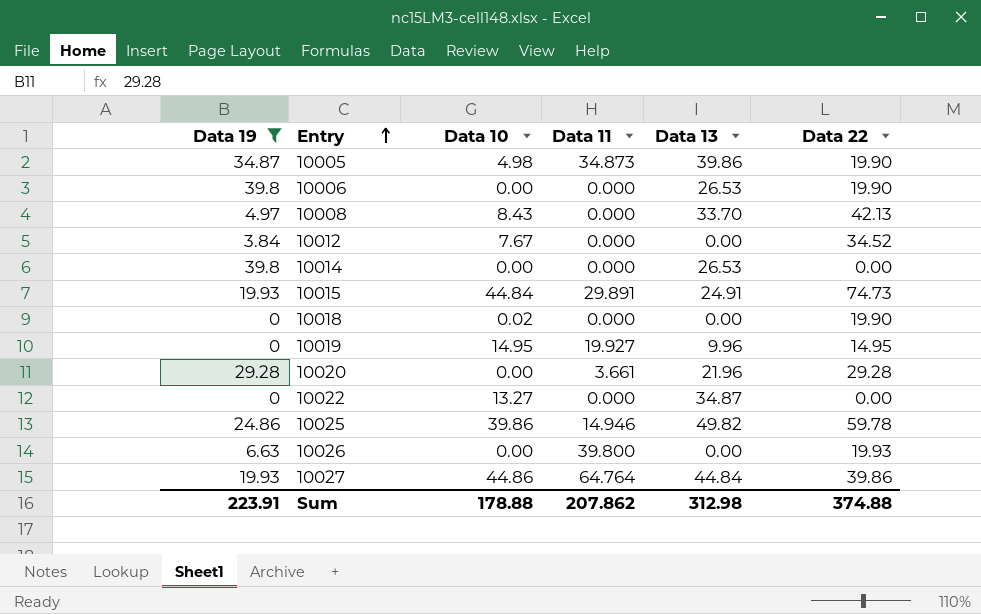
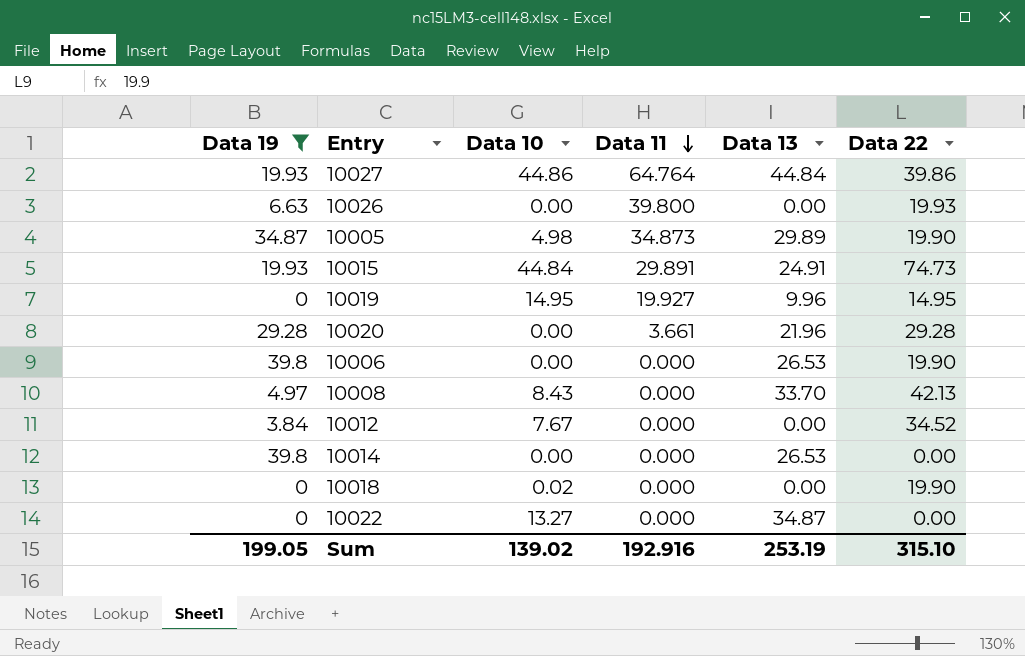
row order: Entry ascending -> Data 11 descending
row 10025: 24.86 | 39.86 | 14.946 | 49.82 | 59.78 -> none
10005 | Data 13: 39.86 -> 29.89
Sum | Data 19: 223.91 -> 199.05
Sum | Data 10: 178.88 -> 139.02
Sum | Data 11: 207.862 -> 192.916
Sum | Data 13: 312.98 -> 253.19
Sum | Data 22: 374.88 -> 315.10

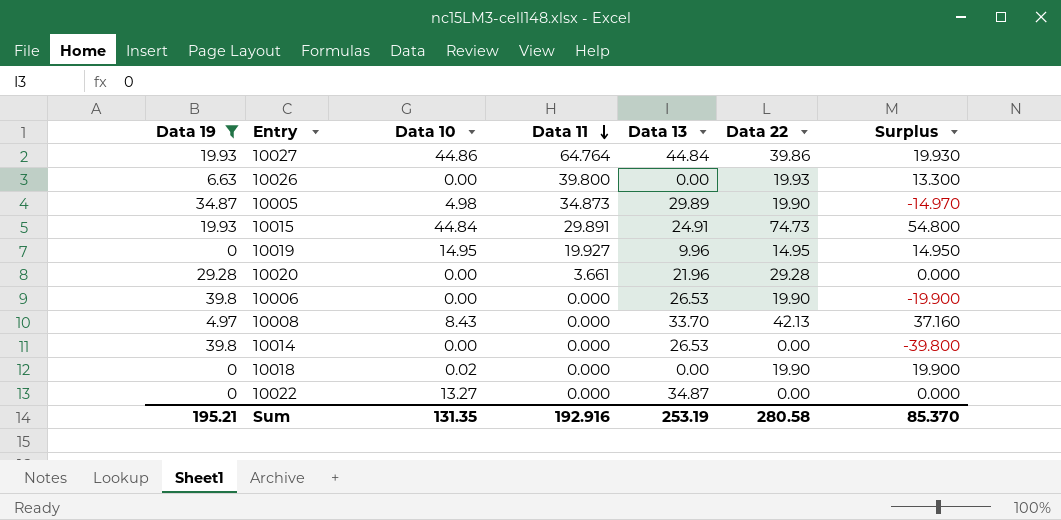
column Surplus | formula: none -> [Data 22] - [Data 19]
row 10012: 3.84 | 7.67 | 0.000 | 0.00 | 34.52 -> none
Sum | Data 19: 199.05 -> 195.21
Sum | Data 10: 139.02 -> 131.35
Sum | Data 22: 315.10 -> 280.58

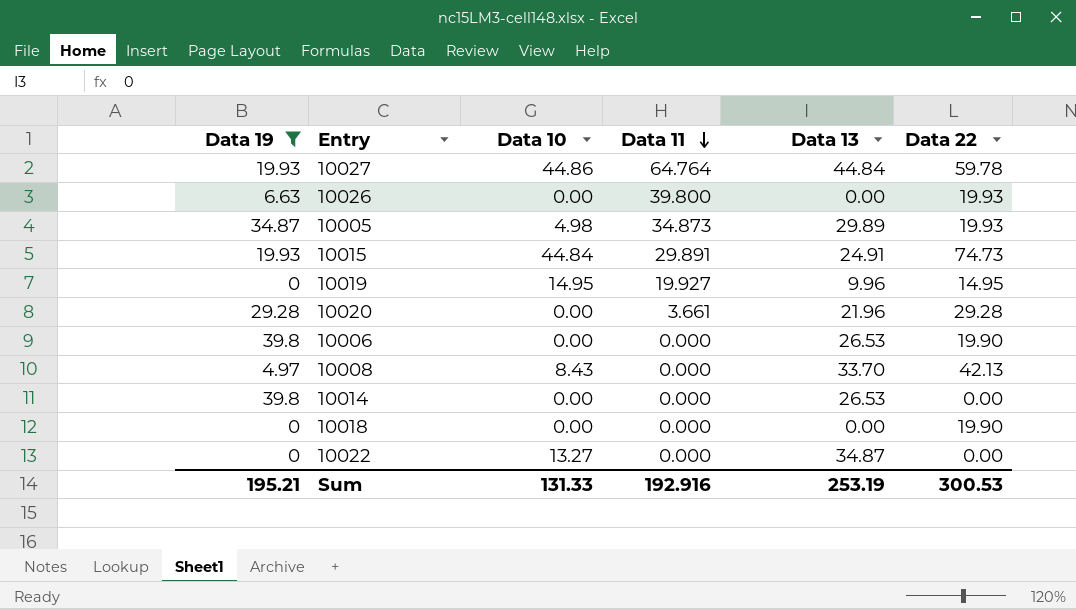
column Surplus | formula: [Data 22] - [Data 19] -> none
10027 | Data 22: 39.86 -> 59.78
10005 | Data 22: 19.90 -> 19.93
10018 | Data 10: 0.02 -> 0.00
Sum | Data 10: 131.35 -> 131.33
Sum | Data 22: 280.58 -> 300.53

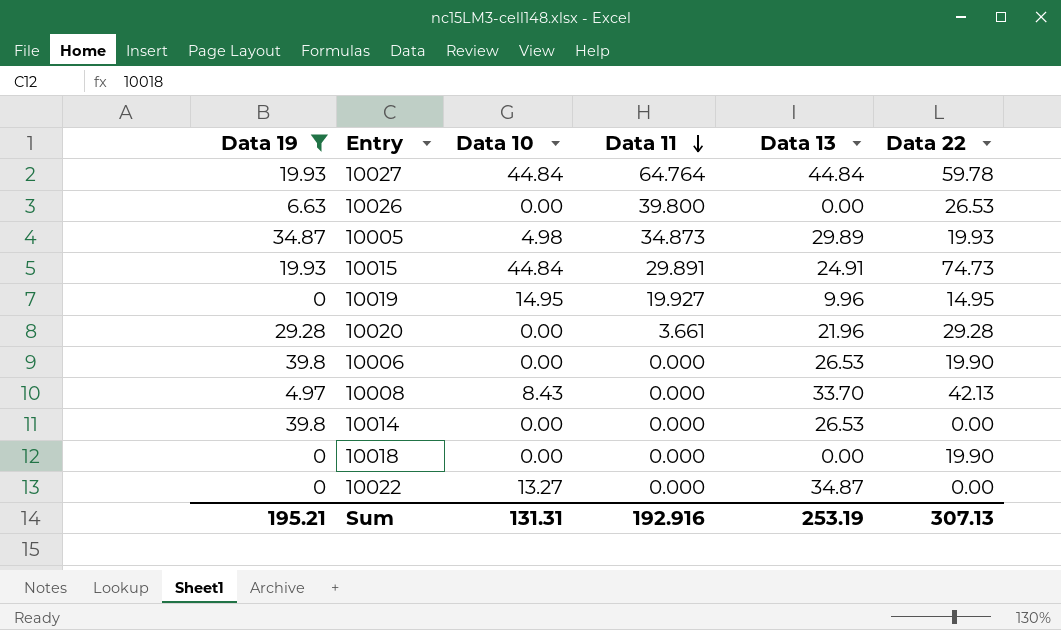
10027 | Data 10: 44.86 -> 44.84
10026 | Data 22: 19.93 -> 26.53
Sum | Data 10: 131.33 -> 131.31
Sum | Data 22: 300.53 -> 307.13

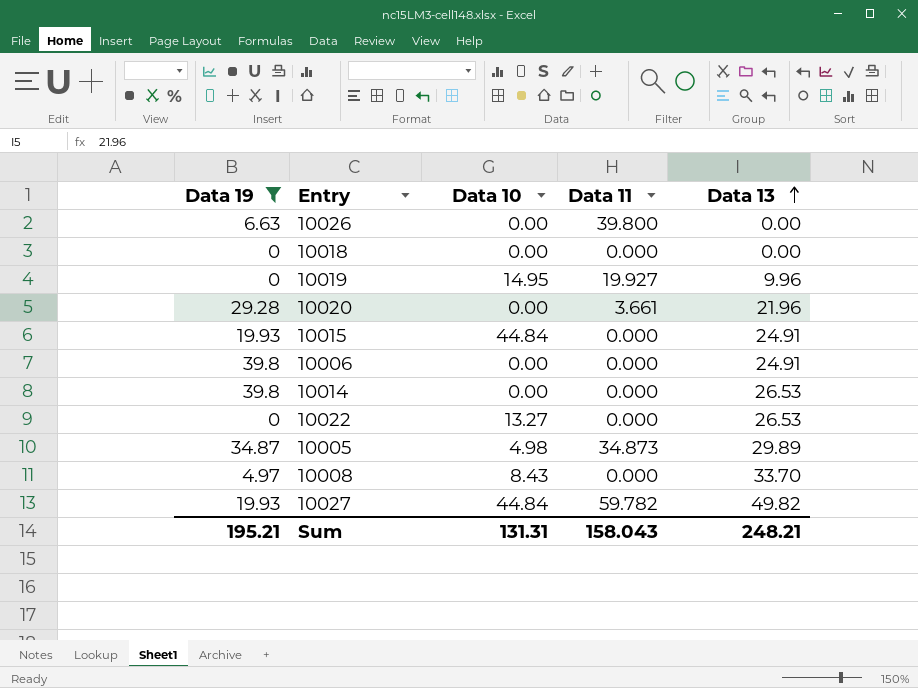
row order: Data 11 descending -> Data 13 ascending
column Data 22 | position: 6 -> none
10015 | Data 11: 29.891 -> 0.000
10006 | Data 13: 26.53 -> 24.91
10022 | Data 13: 34.87 -> 26.53
10027 | Data 11: 64.764 -> 59.782
10027 | Data 13: 44.84 -> 49.82
Sum | Data 11: 192.916 -> 158.043
Sum | Data 13: 253.19 -> 248.21

